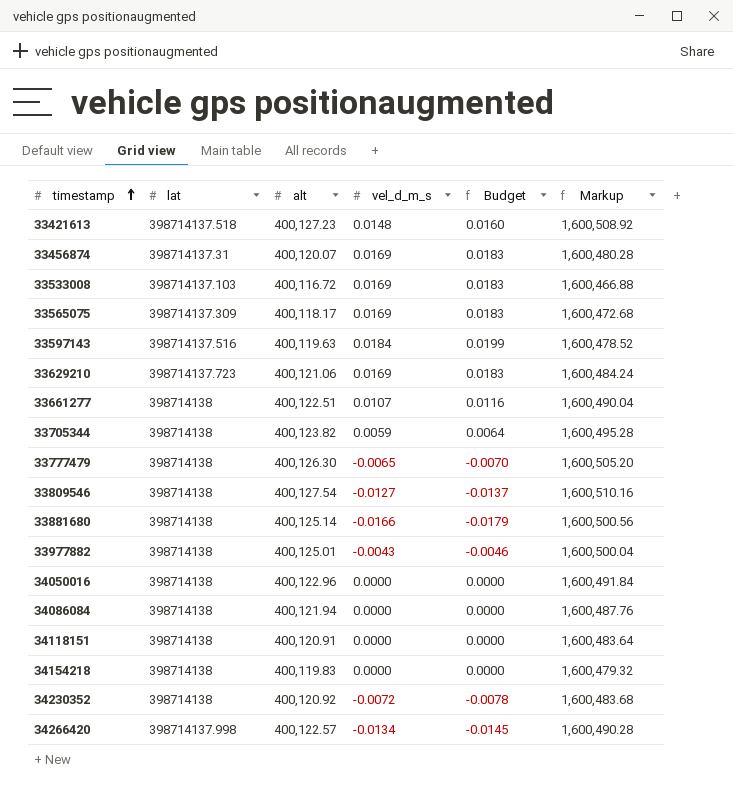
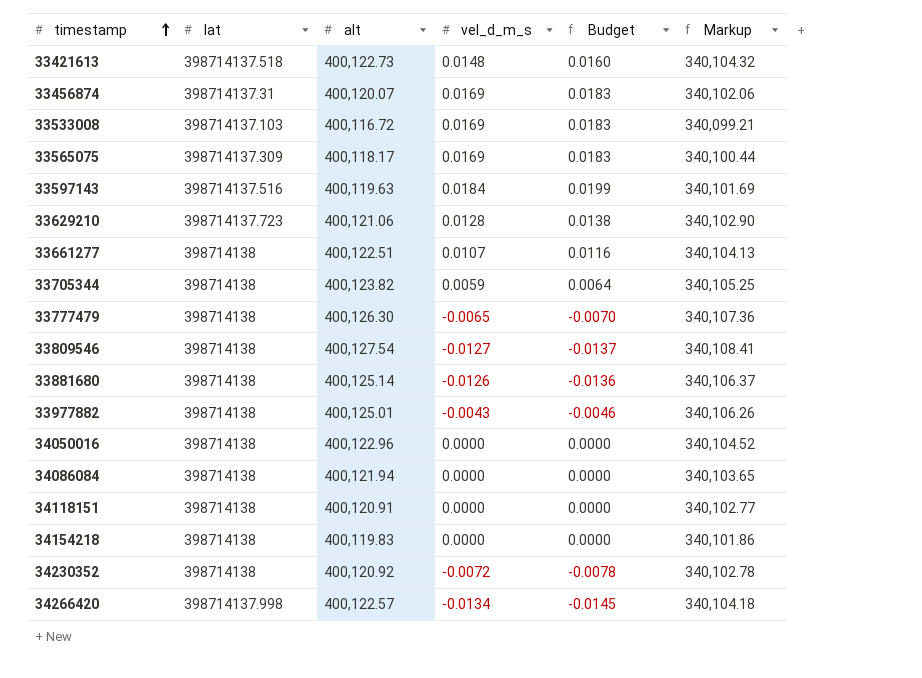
column Markup | formula: [alt] * 4 -> [alt] * 0.85
33421613 | alt: 400,127.23 -> 400,122.73
33629210 | vel_d_m_s: 0.0169 -> 0.0128
33629210 | Budget: 0.0183 -> 0.0138
33881680 | vel_d_m_s: -0.0166 -> -0.0126
33881680 | Budget: -0.0179 -> -0.0136

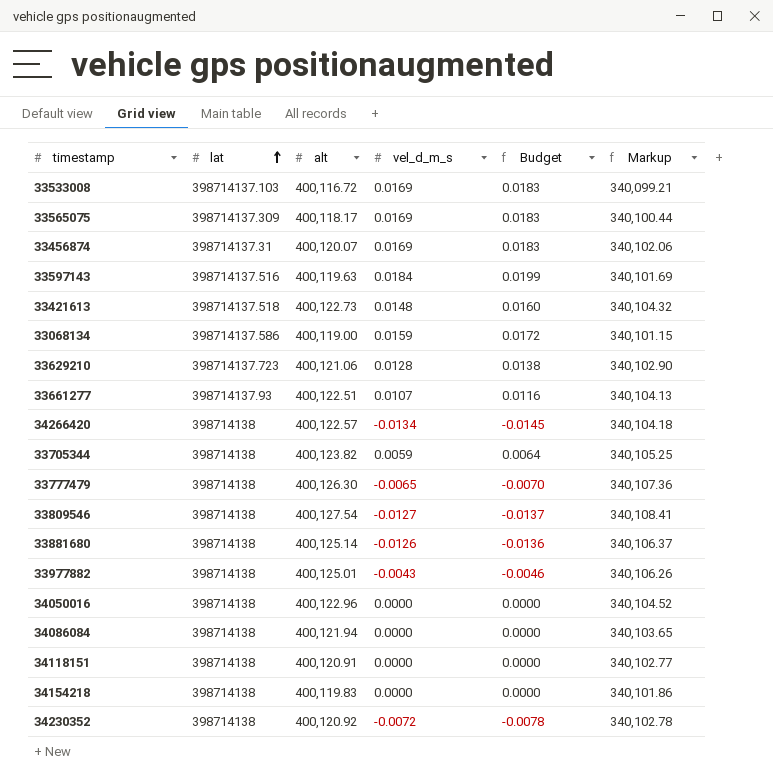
row order: timestamp ascending -> lat ascending
row 33068134: none -> 398714137.586 | 400,119.00 | 0.0159 | 0.0172 | 340,101.15
33661277 | lat: 398714138 -> 398714137.93
34266420 | lat: 398714137.998 -> 398714138

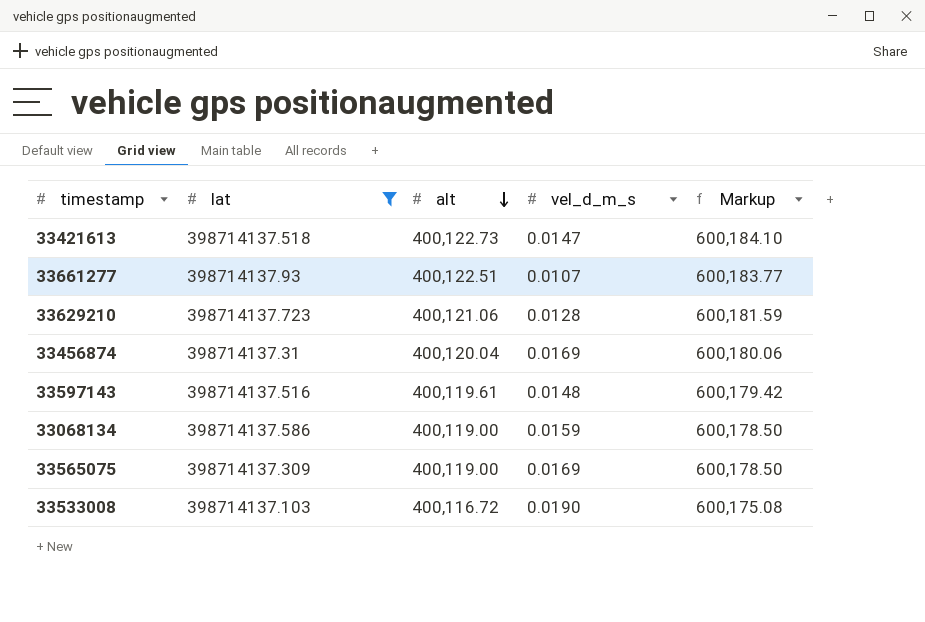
filter: none -> lat != 398714138
row order: lat ascending -> alt descending
column Budget | formula: [vel_d_m_s] * 1.08 -> none
column Markup | formula: [alt] * 0.85 -> [alt] * 1.5
33421613 | vel_d_m_s: 0.0148 -> 0.0147
33456874 | alt: 400,120.07 -> 400,120.04
33597143 | alt: 400,119.63 -> 400,119.61
33597143 | vel_d_m_s: 0.0184 -> 0.0148
33565075 | alt: 400,118.17 -> 400,119.00
33533008 | vel_d_m_s: 0.0169 -> 0.0190

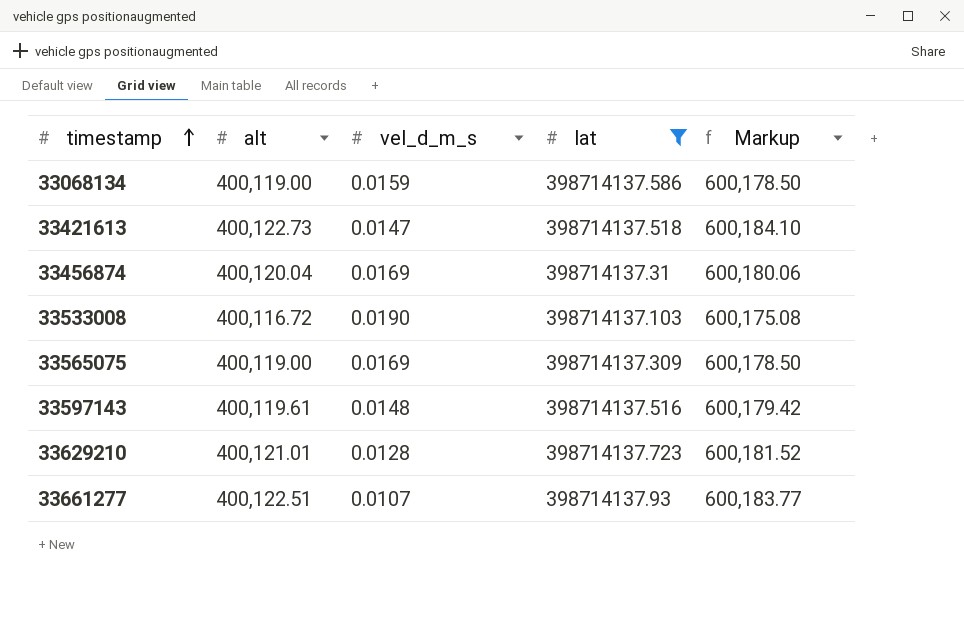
row order: alt descending -> timestamp ascending
column lat | position: 2 -> 4
33629210 | alt: 400,121.06 -> 400,121.01
33629210 | Markup: 600,181.59 -> 600,181.52

